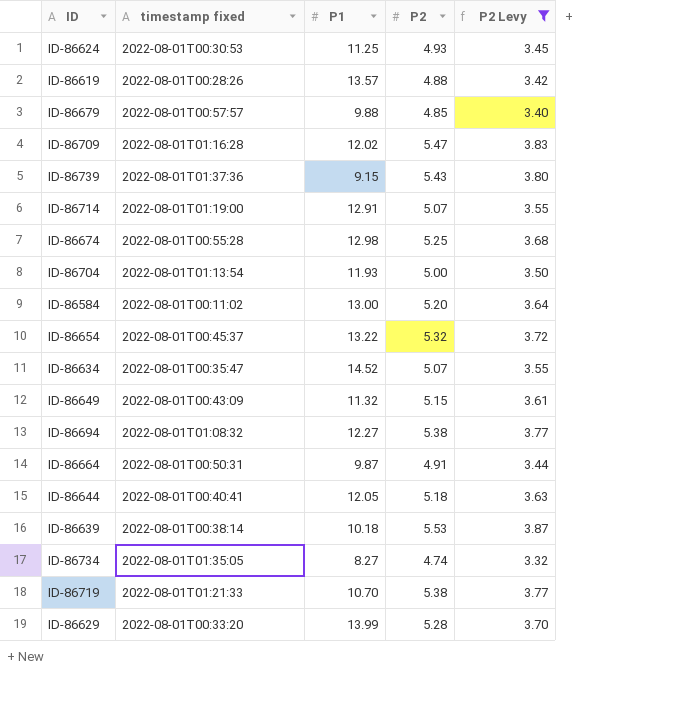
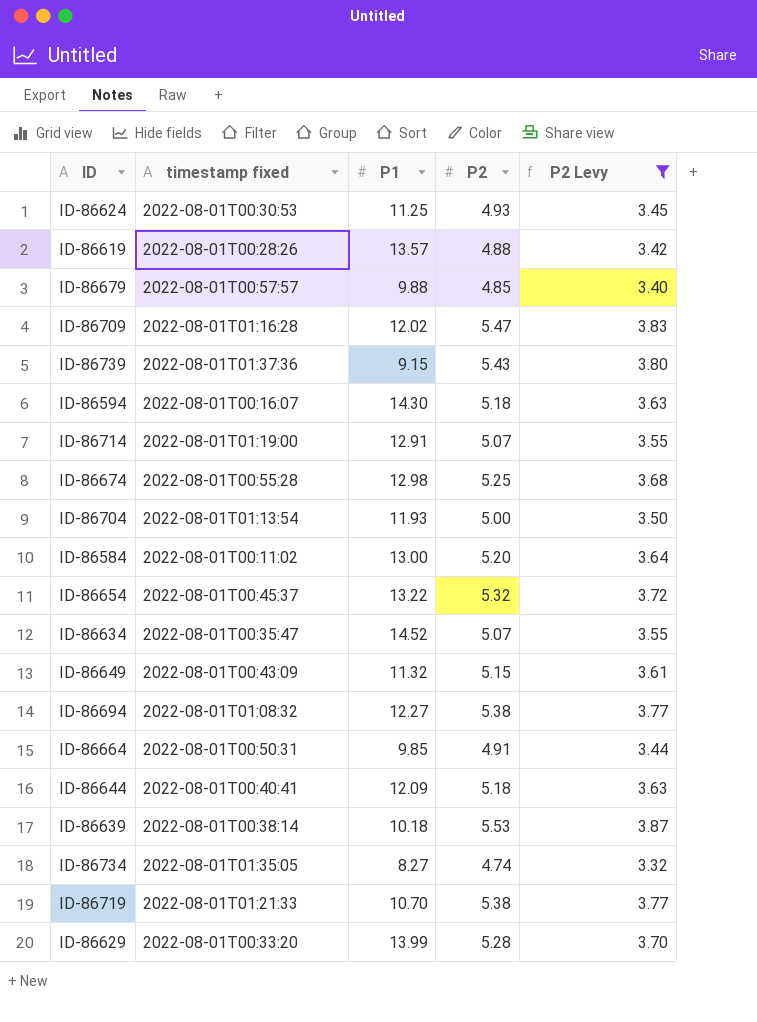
row ID-86594: none -> 2022-08-01T00:16:07 | 14.30 | 5.18 | 3.63
ID-86664 | P1: 9.87 -> 9.85
ID-86644 | P1: 12.05 -> 12.09

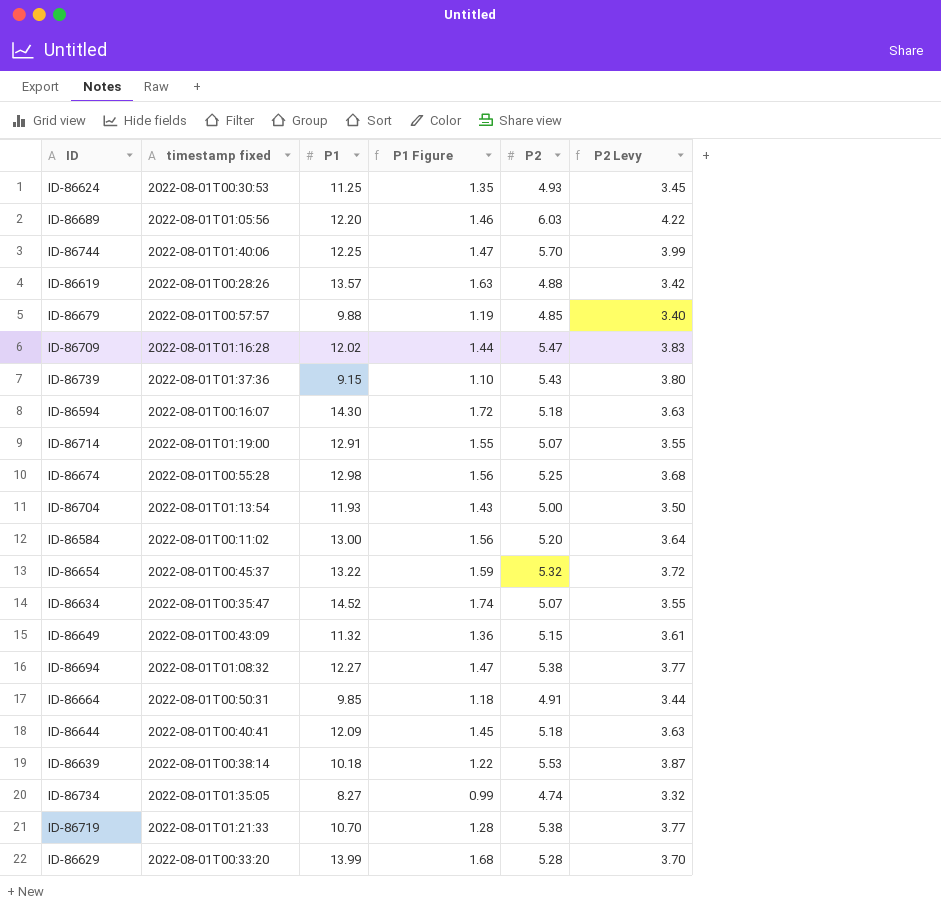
filter: P2 Levy <= 3.87 -> none
column P1 Figure | formula: none -> [P1] * 0.12

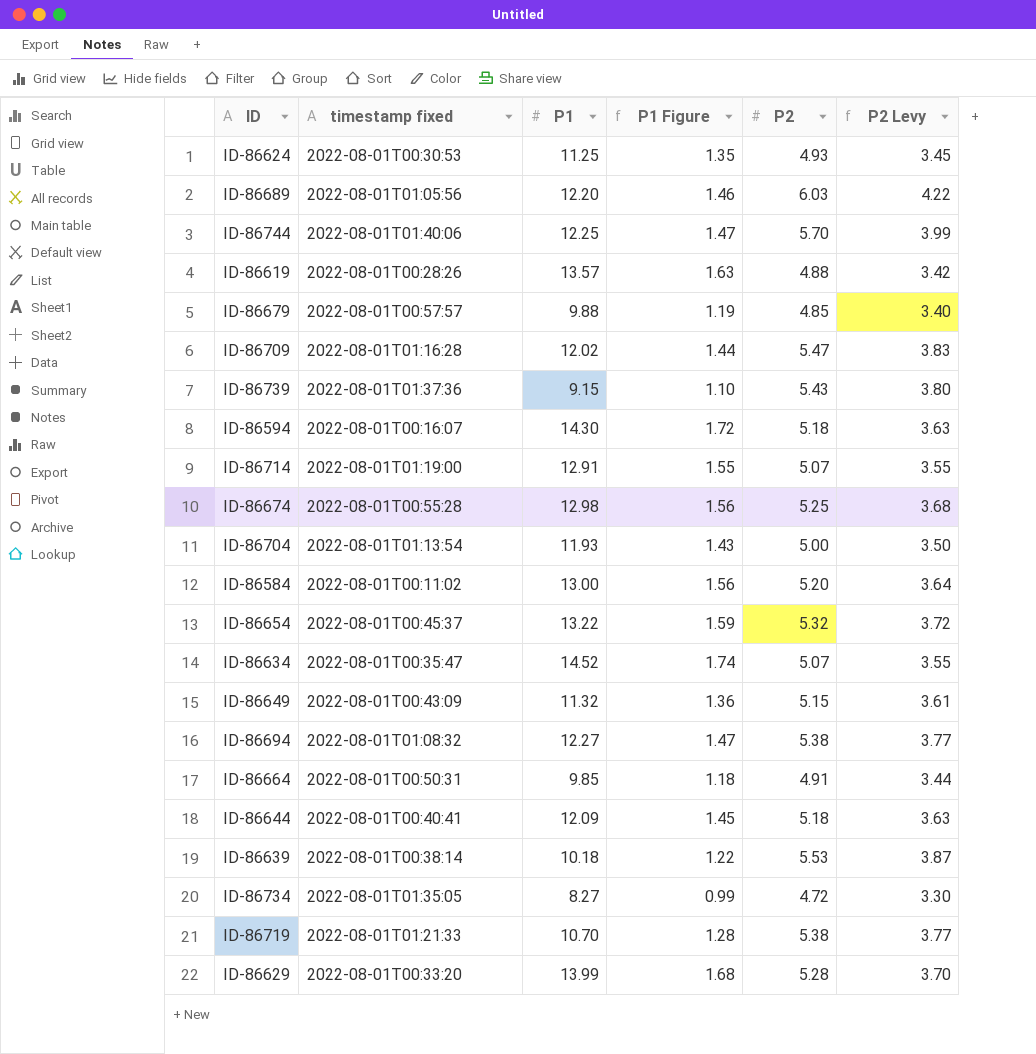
ID-86734 | P2: 4.74 -> 4.72
ID-86734 | P2 Levy: 3.32 -> 3.30

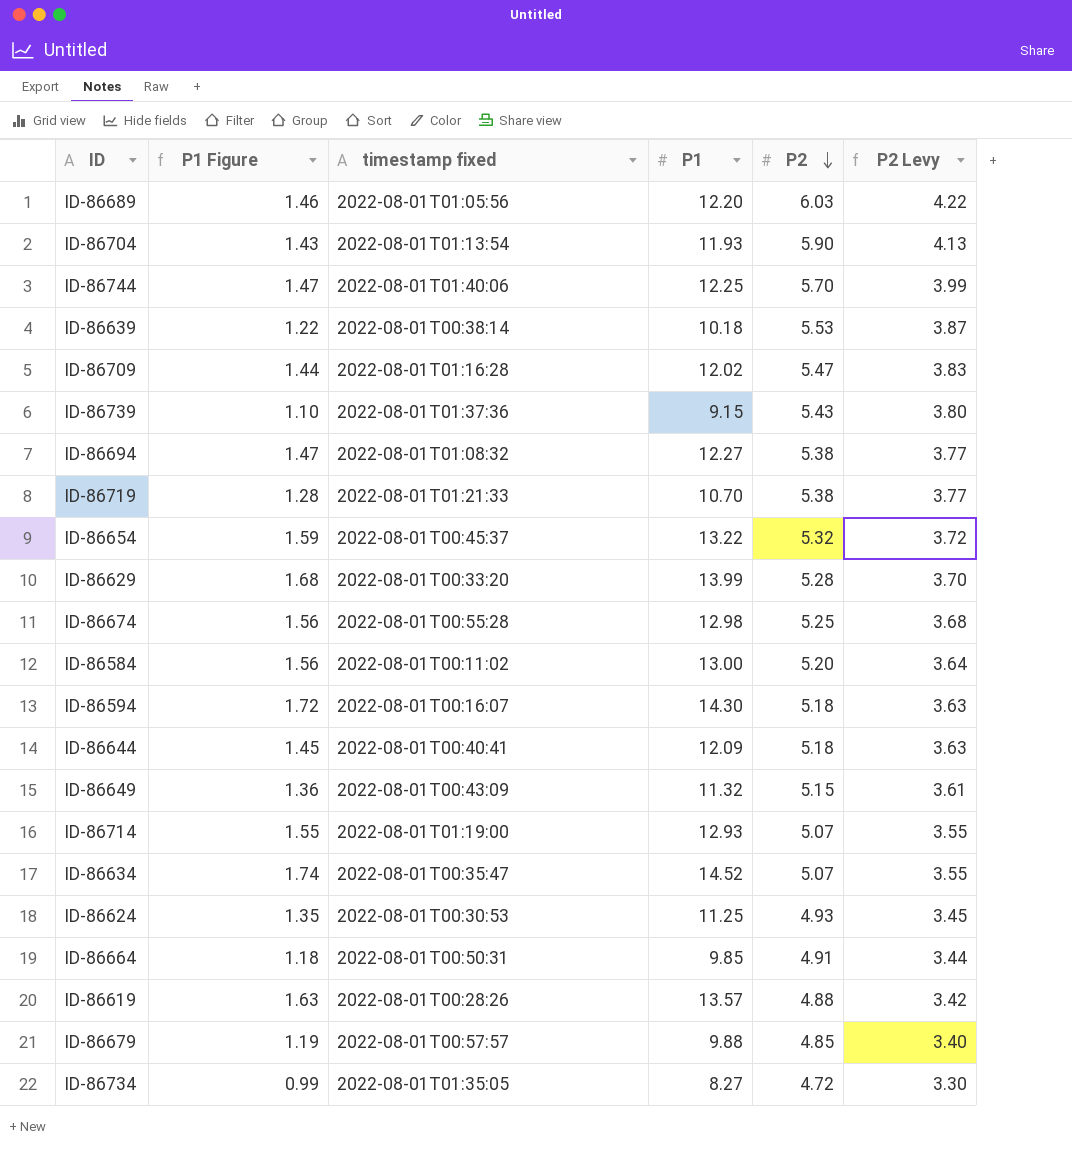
row order: none -> P2 descending
column P1 Figure | position: 4 -> 2
ID-86704 | P2: 5.00 -> 5.90
ID-86704 | P2 Levy: 3.50 -> 4.13
ID-86714 | P1: 12.91 -> 12.93

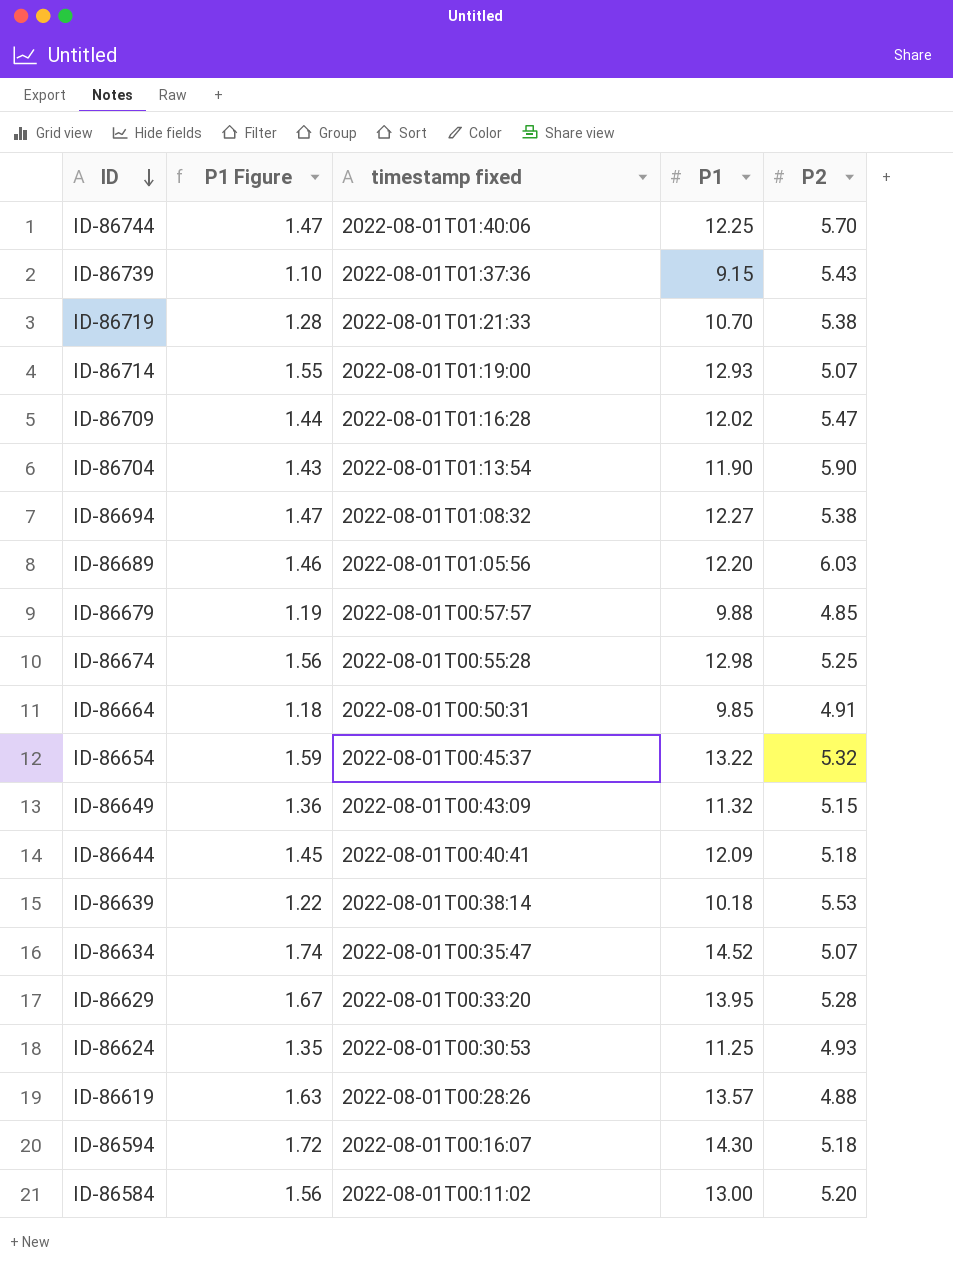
row order: P2 descending -> ID descending
column P2 Levy | formula: [P2] * 0.7 -> none
row ID-86734: 0.99 | 2022-08-01T01:35:05 | 8.27 | 4.72 | 3.30 -> none
ID-86704 | P1: 11.93 -> 11.90
ID-86629 | P1 Figure: 1.68 -> 1.67
ID-86629 | P1: 13.99 -> 13.95

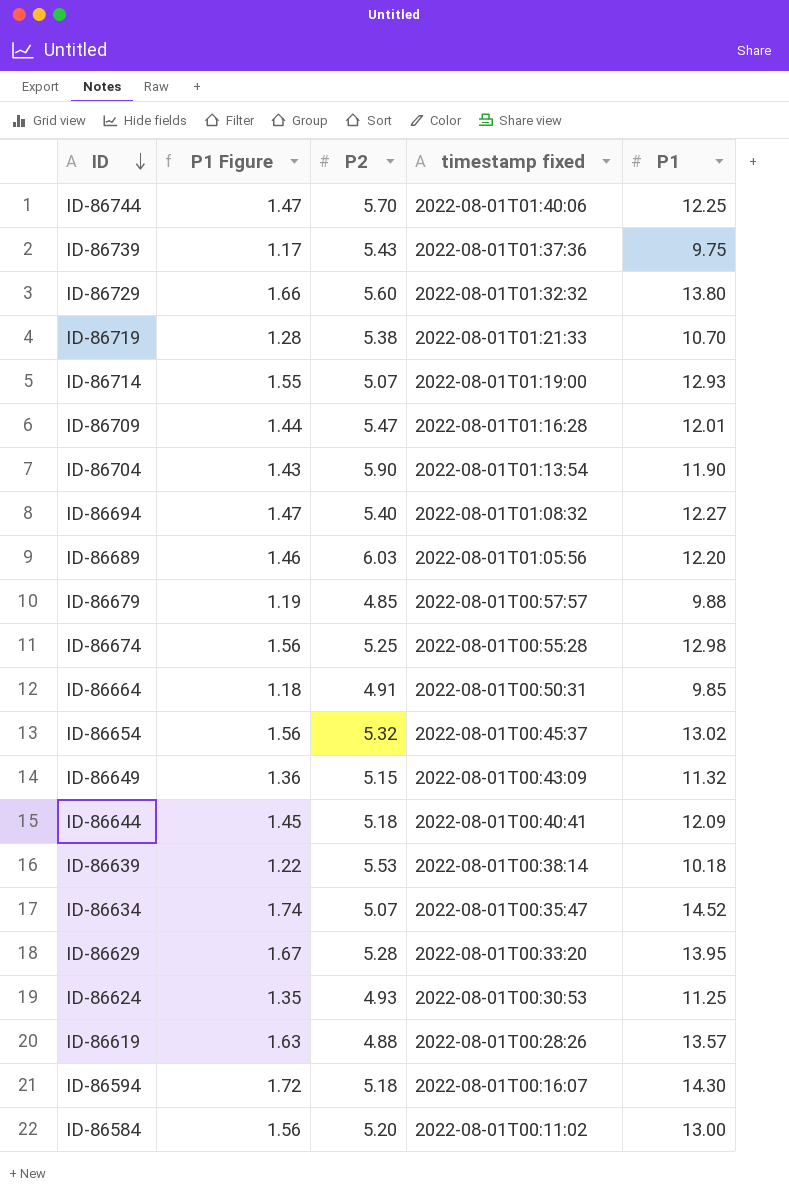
column P2 | position: 5 -> 3
ID-86739 | P1 Figure: 1.10 -> 1.17
ID-86739 | P1: 9.15 -> 9.75
row ID-86729: none -> 1.66 | 5.60 | 2022-08-01T01:32:32 | 13.80
ID-86709 | P1: 12.02 -> 12.01
ID-86694 | P2: 5.38 -> 5.40
ID-86654 | P1 Figure: 1.59 -> 1.56
ID-86654 | P1: 13.22 -> 13.02

